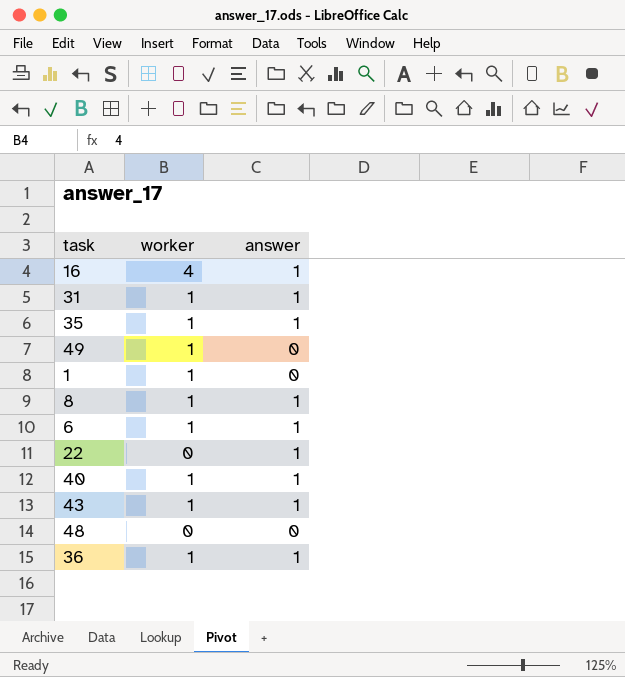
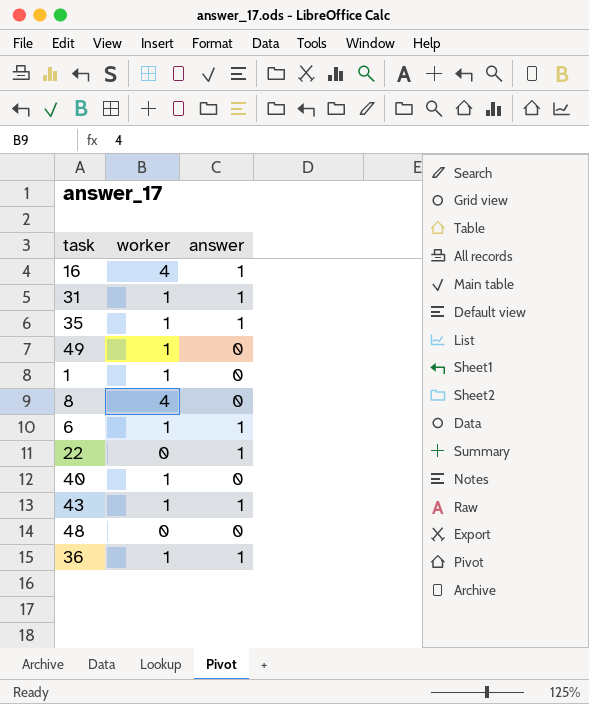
8 | worker: 1 -> 4
8 | answer: 1 -> 0
40 | answer: 1 -> 0

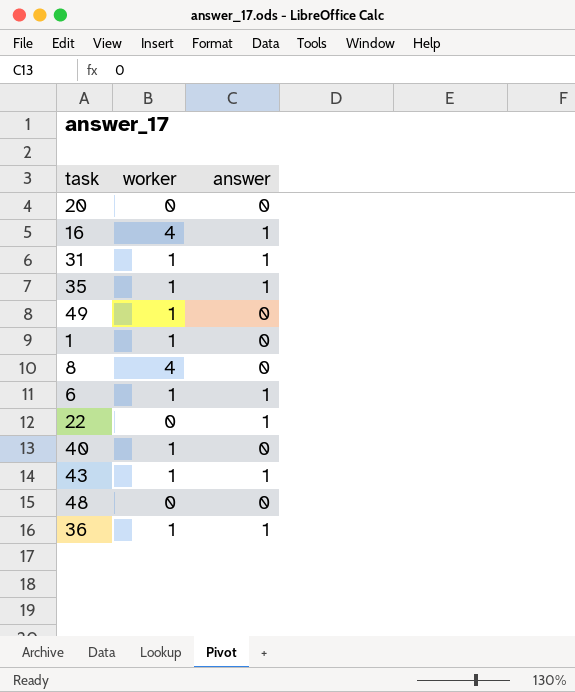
row 20: none -> 0 | 0

